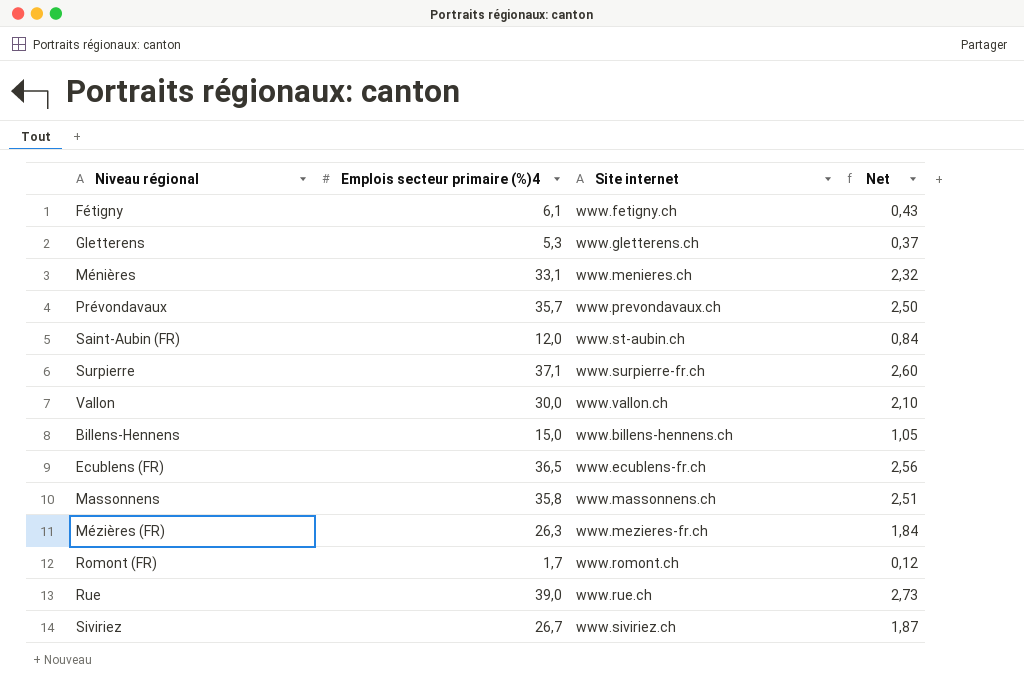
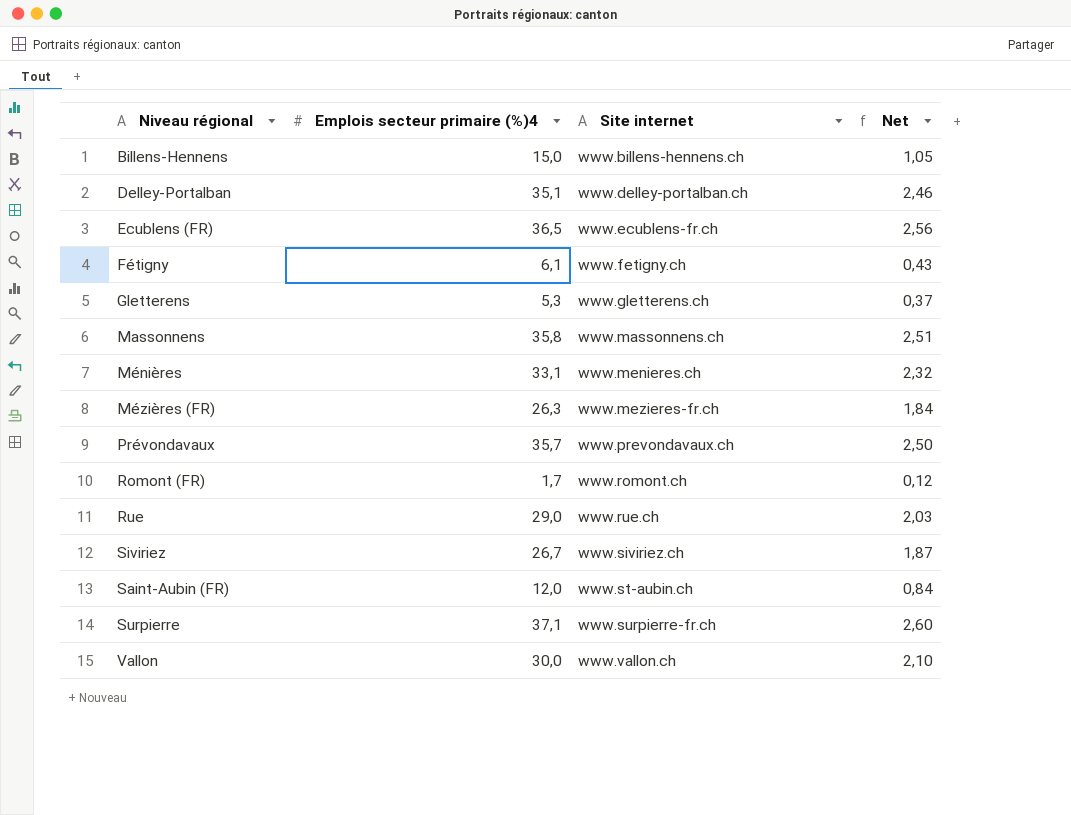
row order: none -> Site internet ascending
row Delley-Portalban: none -> 35,1 | www.delley-portalban.ch | 2,46
Rue | Emplois secteur primaire (%)4: 39,0 -> 29,0
Rue | Net: 2,73 -> 2,03

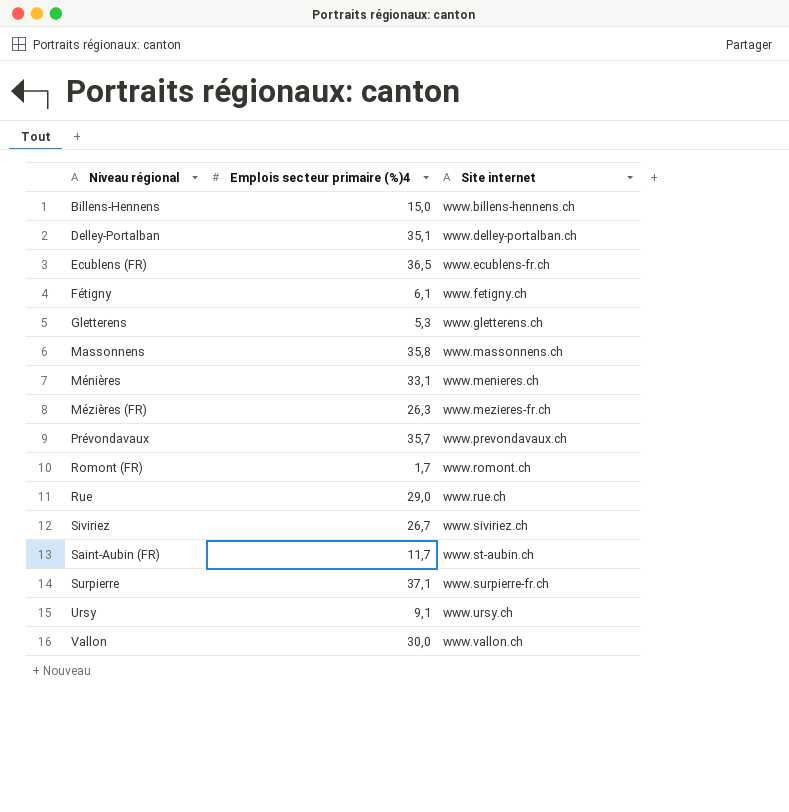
column Net | formula: [Emplois secteur primaire (%)4] * 0,07 -> none
Saint-Aubin (FR) | Emplois secteur primaire (%)4: 12,0 -> 11,7
row Ursy: none -> 9,1 | www.ursy.ch

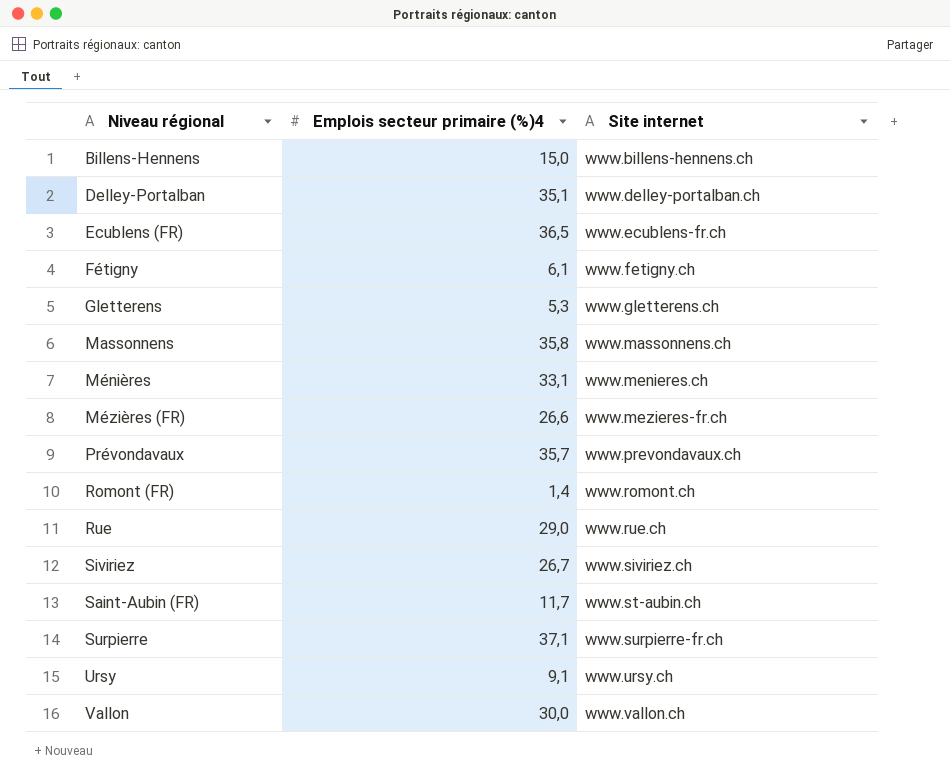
Mézières (FR) | Emplois secteur primaire (%)4: 26,3 -> 26,6
Romont (FR) | Emplois secteur primaire (%)4: 1,7 -> 1,4

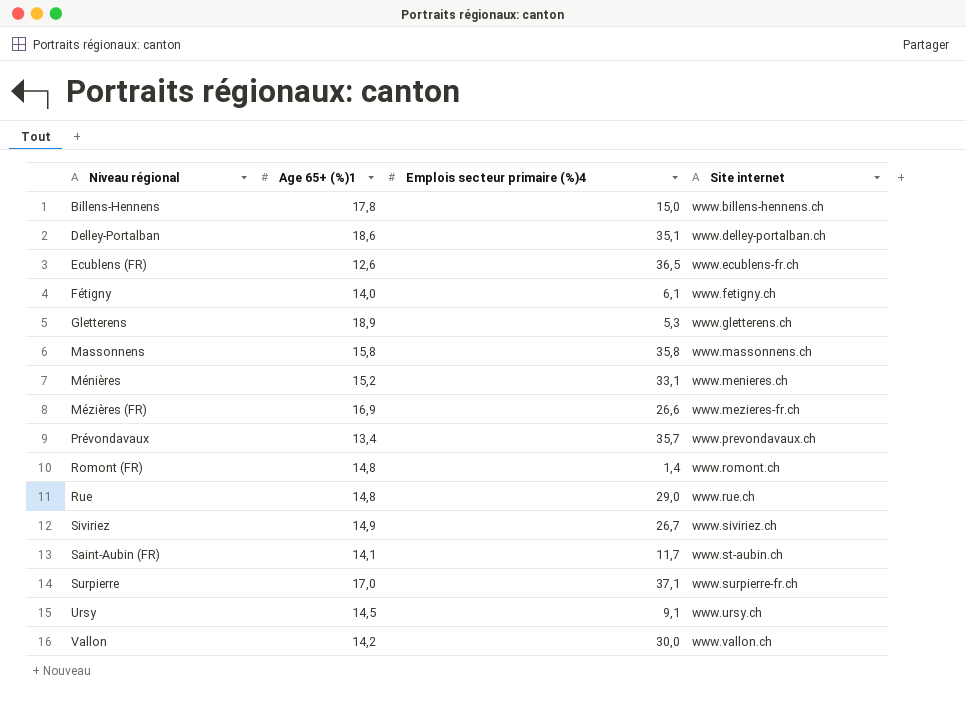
column Age 65+ (%)1 | position: none -> 2

